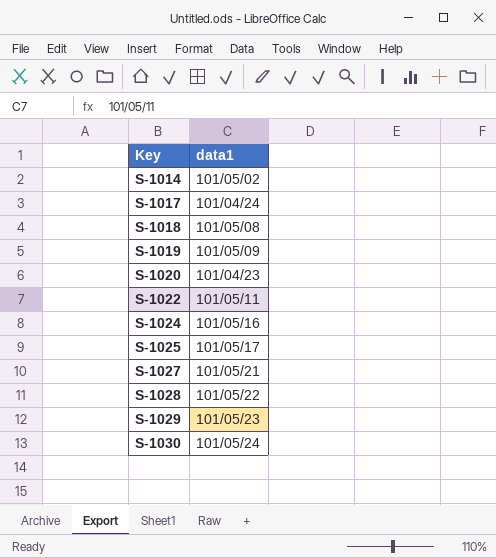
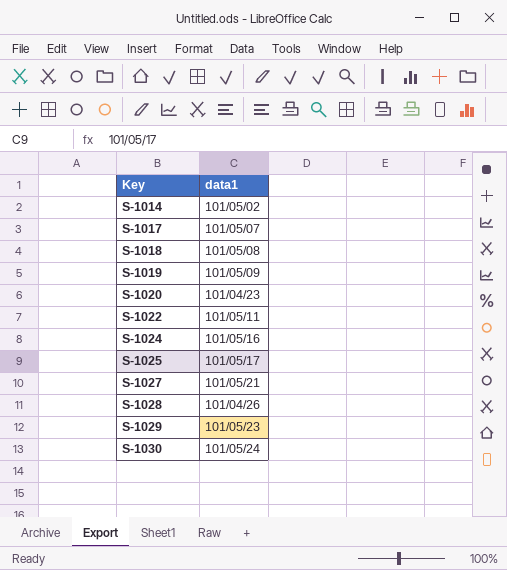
S-1017 | data1: 101/04/24 -> 101/05/07
S-1028 | data1: 101/05/22 -> 101/04/26

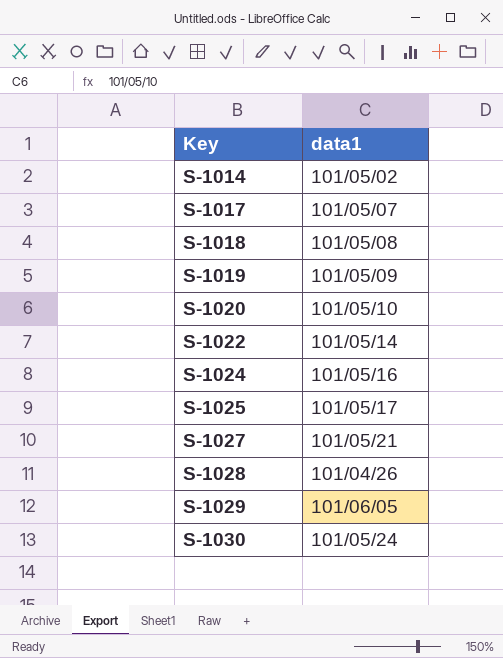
S-1020 | data1: 101/04/23 -> 101/05/10
S-1022 | data1: 101/05/11 -> 101/05/14
S-1029 | data1: 101/05/23 -> 101/06/05

